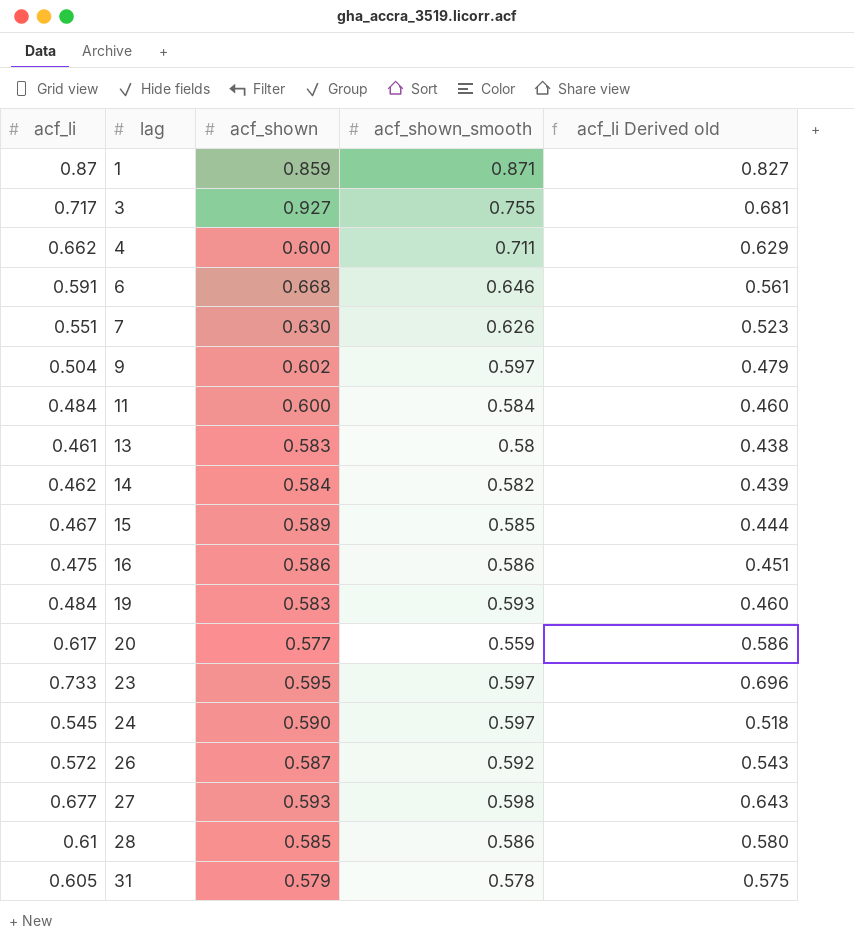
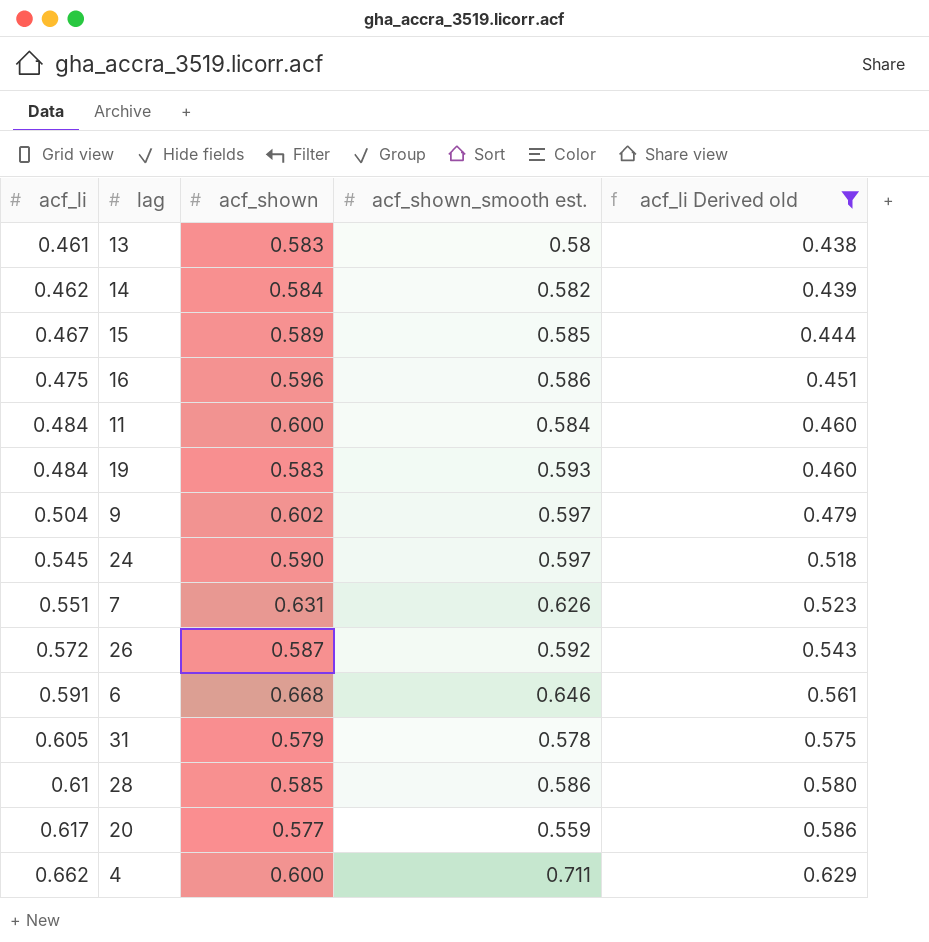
filter: none -> acf_li Derived old <= 0.629
row order: lag ascending -> acf_li ascending
column name: acf_shown_smooth -> acf_shown_smooth est.
16 | acf_shown: 0.586 -> 0.596
7 | acf_shown: 0.630 -> 0.631

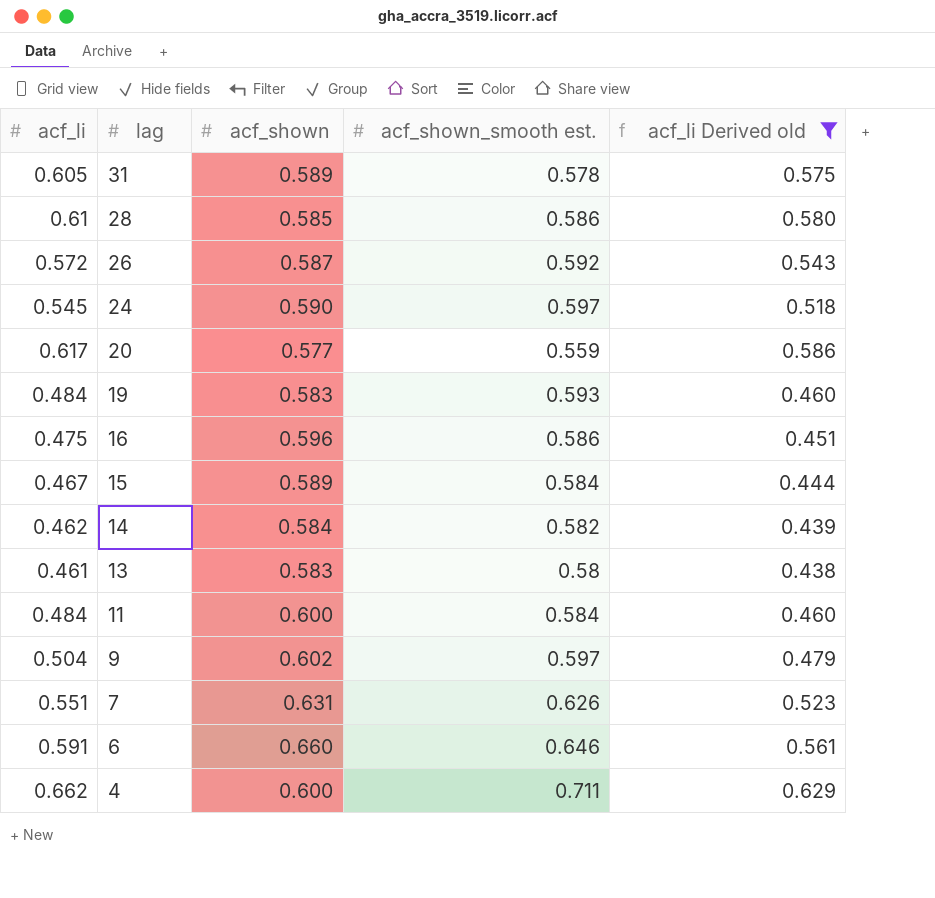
row order: acf_li ascending -> lag descending
31 | acf_shown: 0.579 -> 0.589
15 | acf_shown_smooth est.: 0.585 -> 0.584
6 | acf_shown: 0.668 -> 0.660

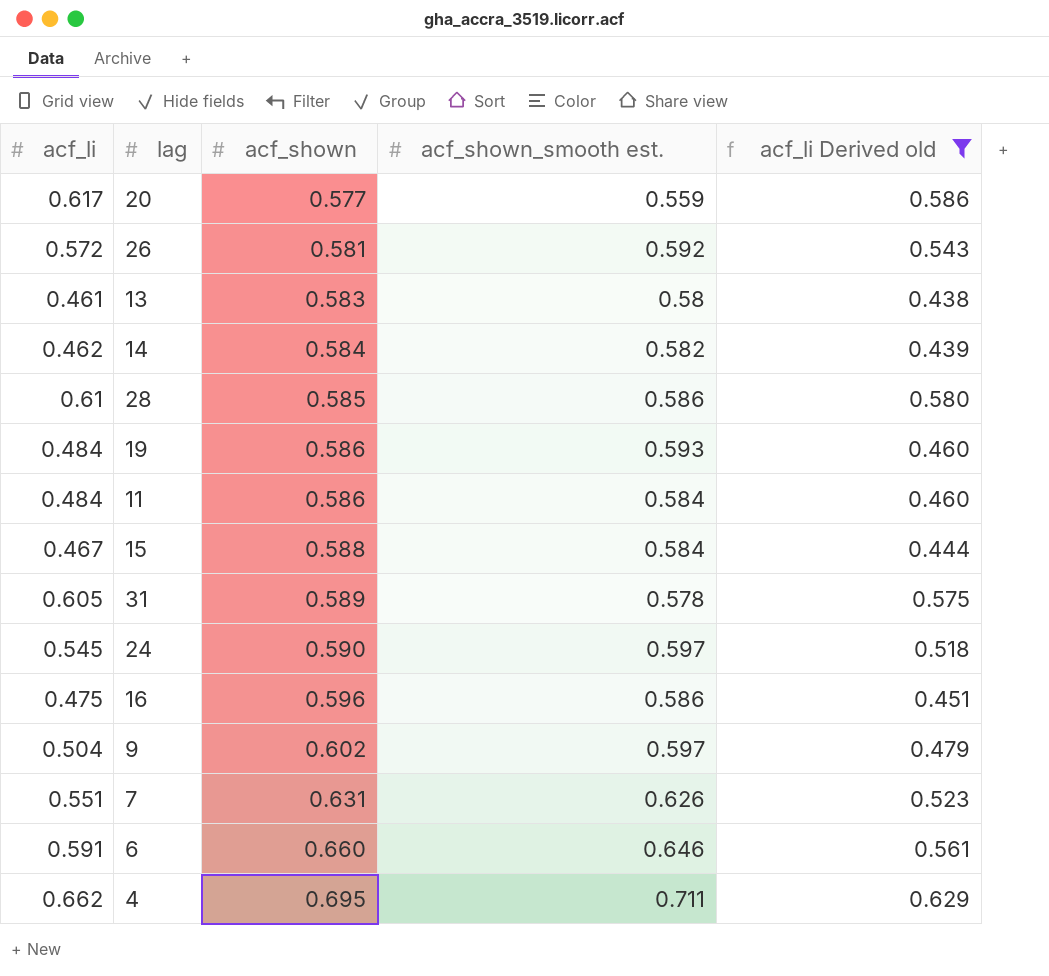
row order: lag descending -> acf_shown ascending
26 | acf_shown: 0.587 -> 0.581
19 | acf_shown: 0.583 -> 0.586
11 | acf_shown: 0.600 -> 0.586
15 | acf_shown: 0.589 -> 0.588
4 | acf_shown: 0.600 -> 0.695

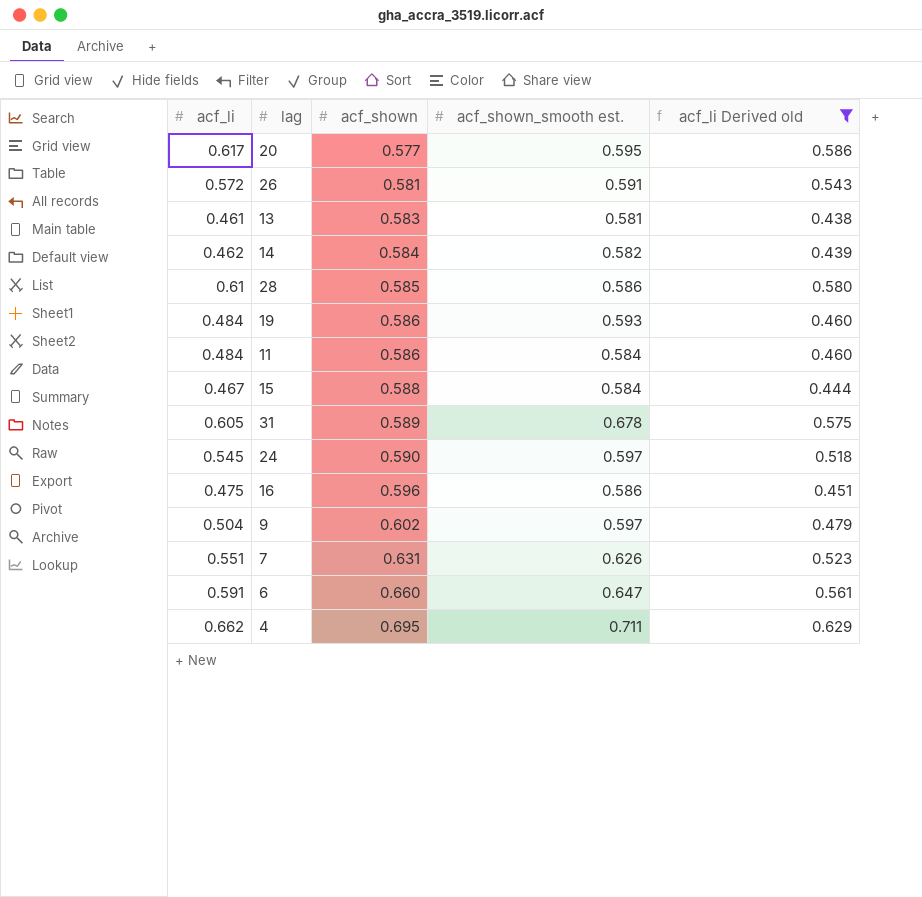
20 | acf_shown_smooth est.: 0.559 -> 0.595
26 | acf_shown_smooth est.: 0.592 -> 0.591
13 | acf_shown_smooth est.: 0.58 -> 0.581
31 | acf_shown_smooth est.: 0.578 -> 0.678
6 | acf_shown_smooth est.: 0.646 -> 0.647

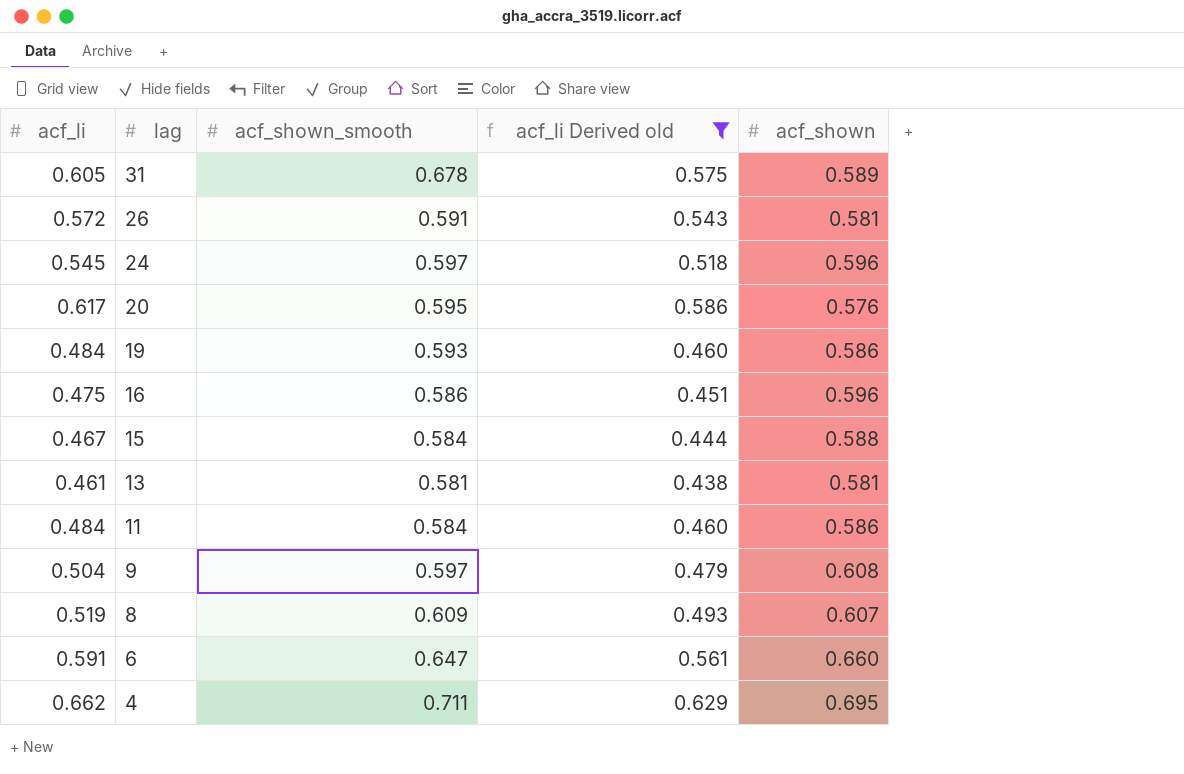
row order: acf_shown ascending -> lag descending
column name: acf_shown_smooth est. -> acf_shown_smooth
column acf_shown | position: 3 -> 5
row 14: 0.462 | 0.584 | 0.582 | 0.439 -> none
row 28: 0.61 | 0.585 | 0.586 | 0.580 -> none
row 7: 0.551 | 0.631 | 0.626 | 0.523 -> none
24 | acf_shown: 0.590 -> 0.596
20 | acf_shown: 0.577 -> 0.576
13 | acf_shown: 0.583 -> 0.581
9 | acf_shown: 0.602 -> 0.608
row 8: none -> 0.519 | 0.609 | 0.493 | 0.607

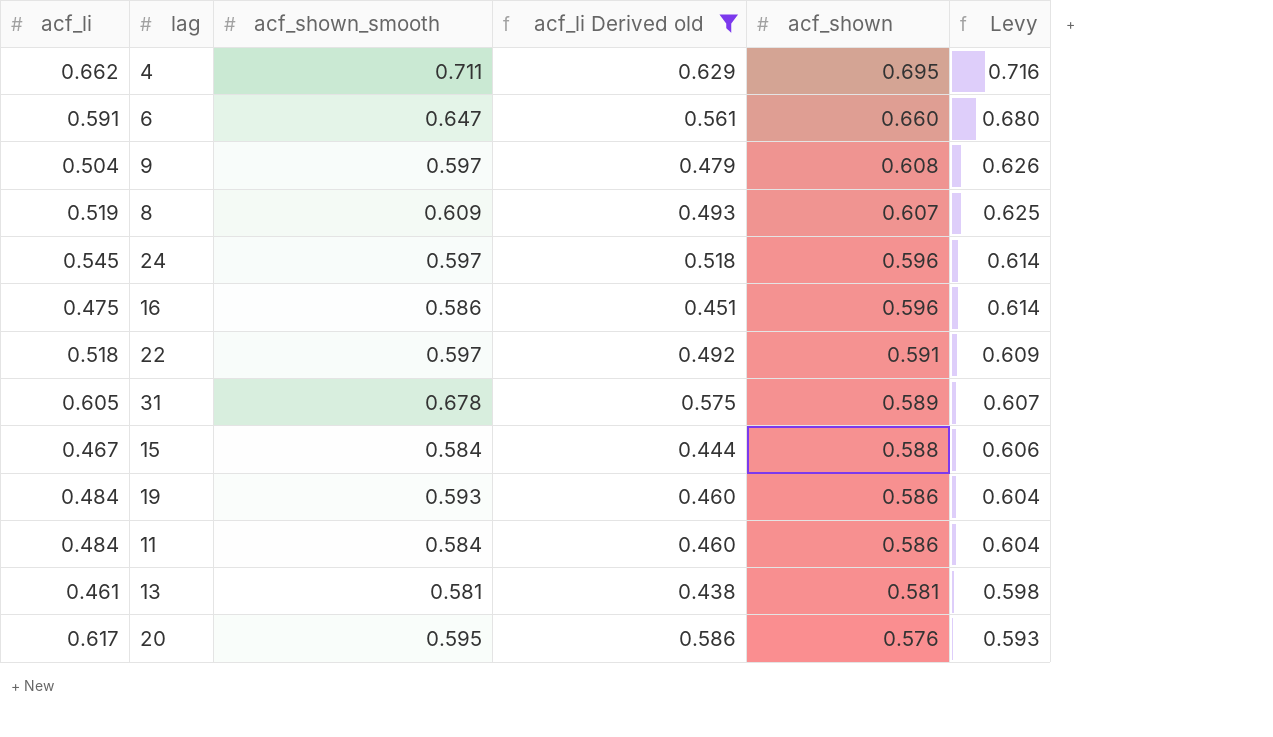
row order: lag descending -> acf_shown descending
column Levy | formula: none -> [acf_shown] * 1.03
row 26: 0.572 | 0.591 | 0.543 | 0.581 -> none
row 22: none -> 0.518 | 0.597 | 0.492 | 0.591 | 0.609

